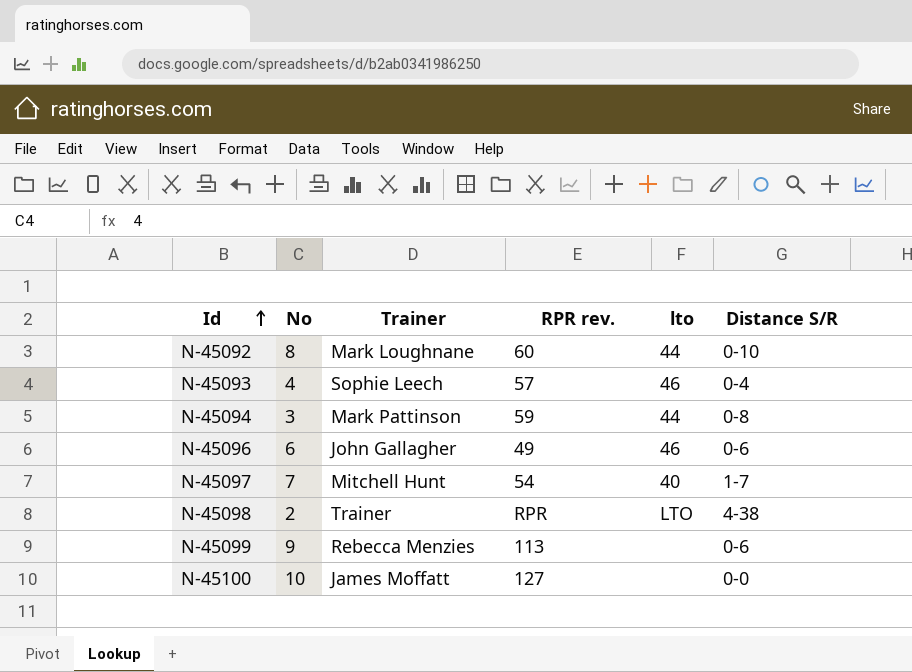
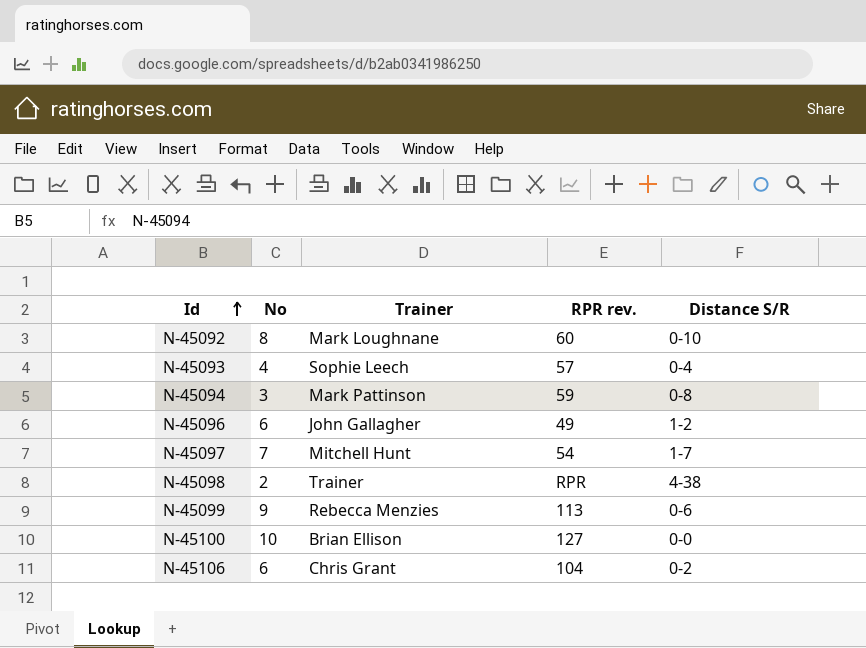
column lto | position: 5 -> none
N-45096 | Distance S/R: 0-6 -> 1-2
N-45100 | Trainer: James Moffatt -> Brian Ellison
row N-45106: none -> 6 | Chris Grant | 104 | 0-2

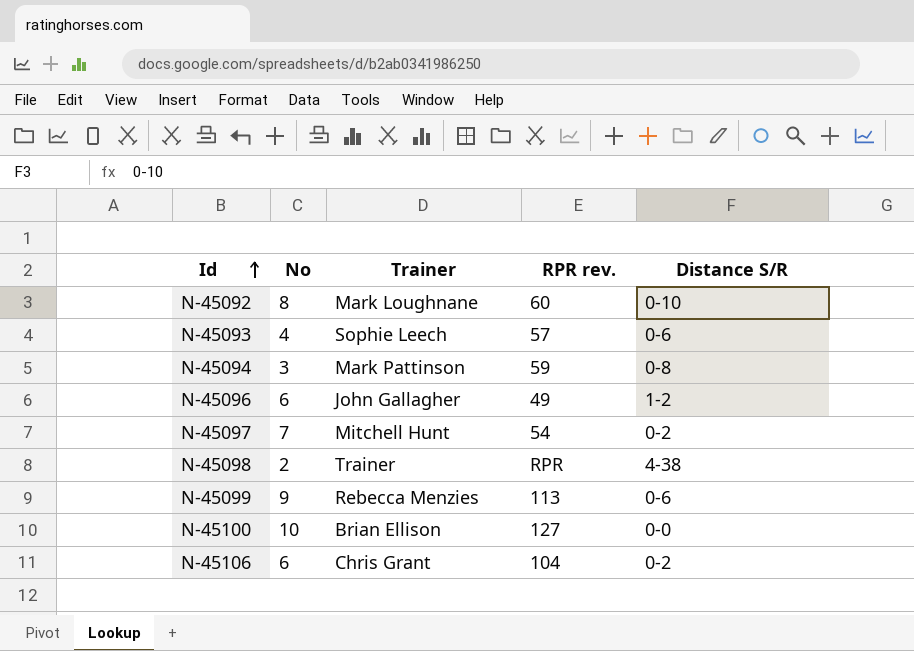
N-45093 | Distance S/R: 0-4 -> 0-6
N-45097 | Distance S/R: 1-7 -> 0-2

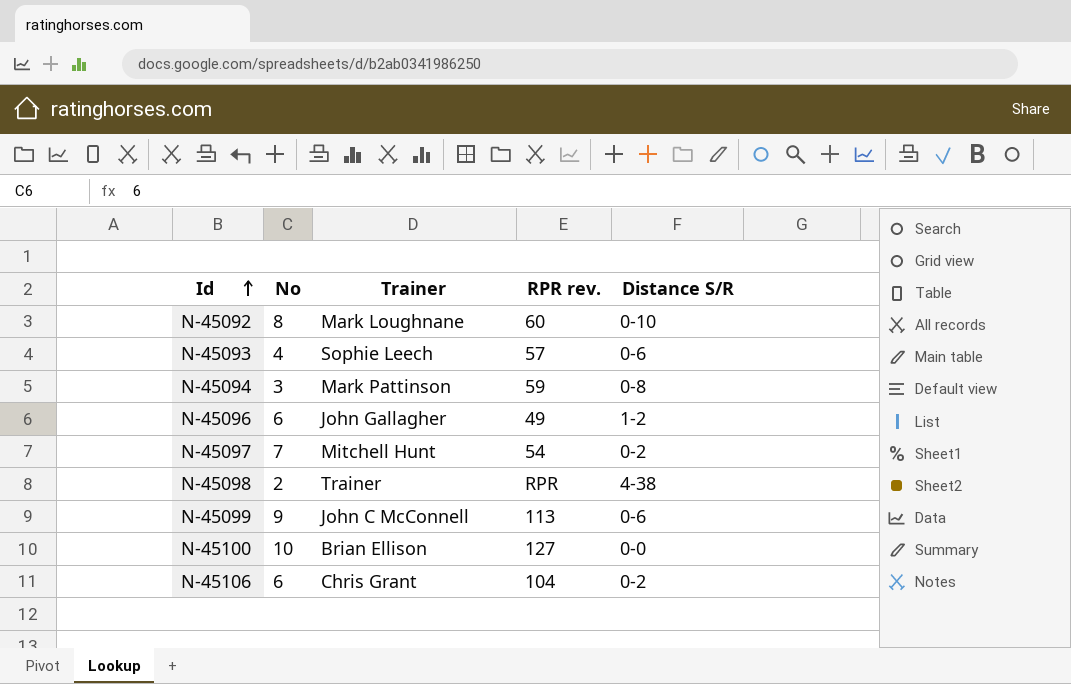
N-45099 | Trainer: Rebecca Menzies -> John C McConnell

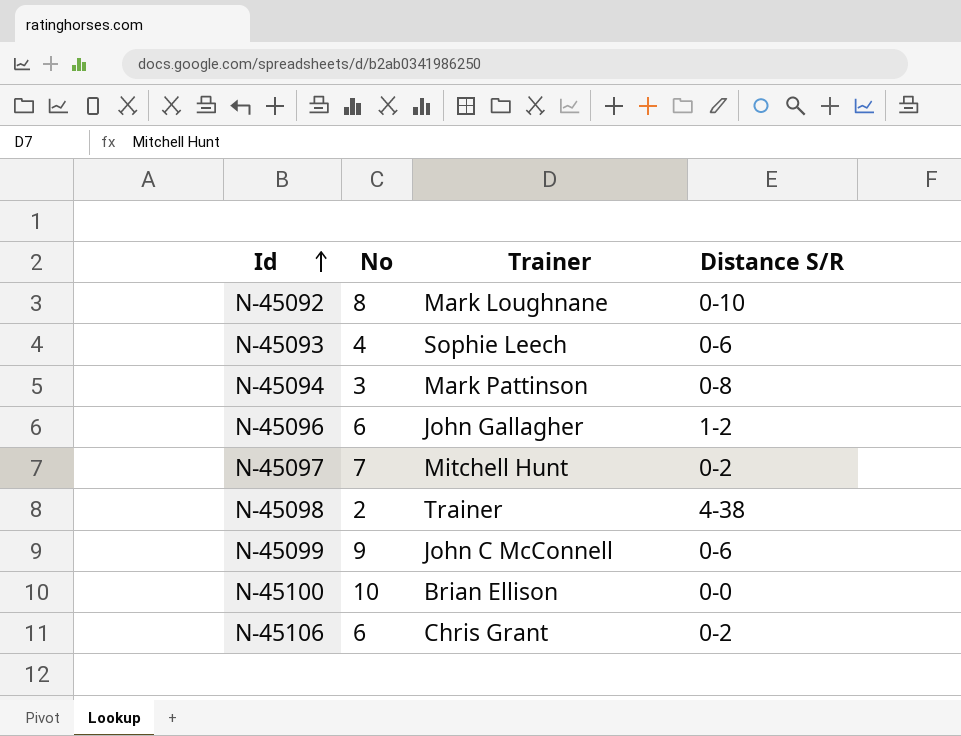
column RPR rev. | position: 4 -> none

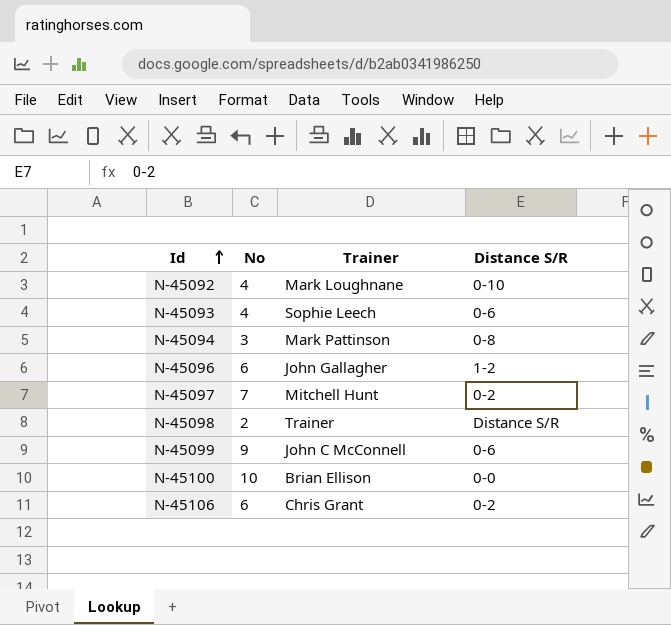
N-45092 | No: 8 -> 4
N-45098 | Distance S/R: 4-38 -> Distance S/R

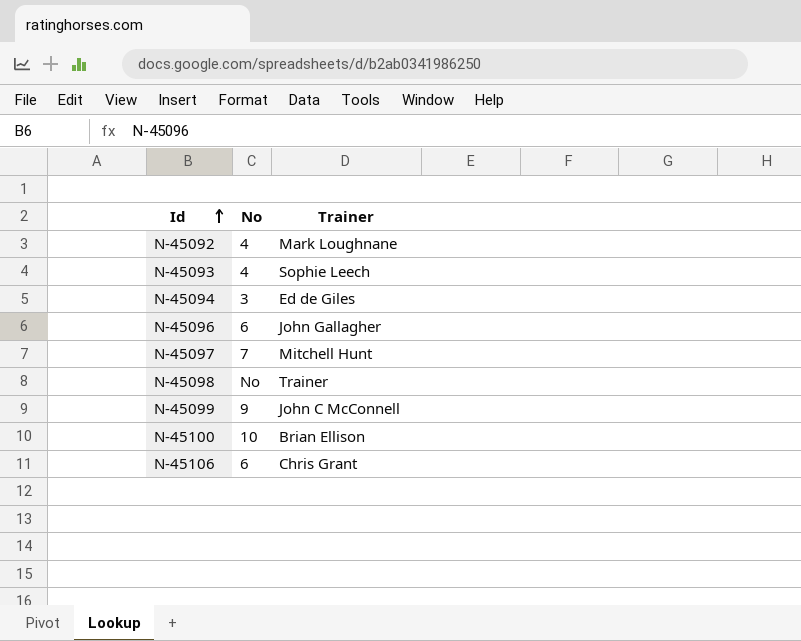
column Distance S/R | position: 4 -> none
N-45094 | Trainer: Mark Pattinson -> Ed de Giles
N-45098 | No: 2 -> No

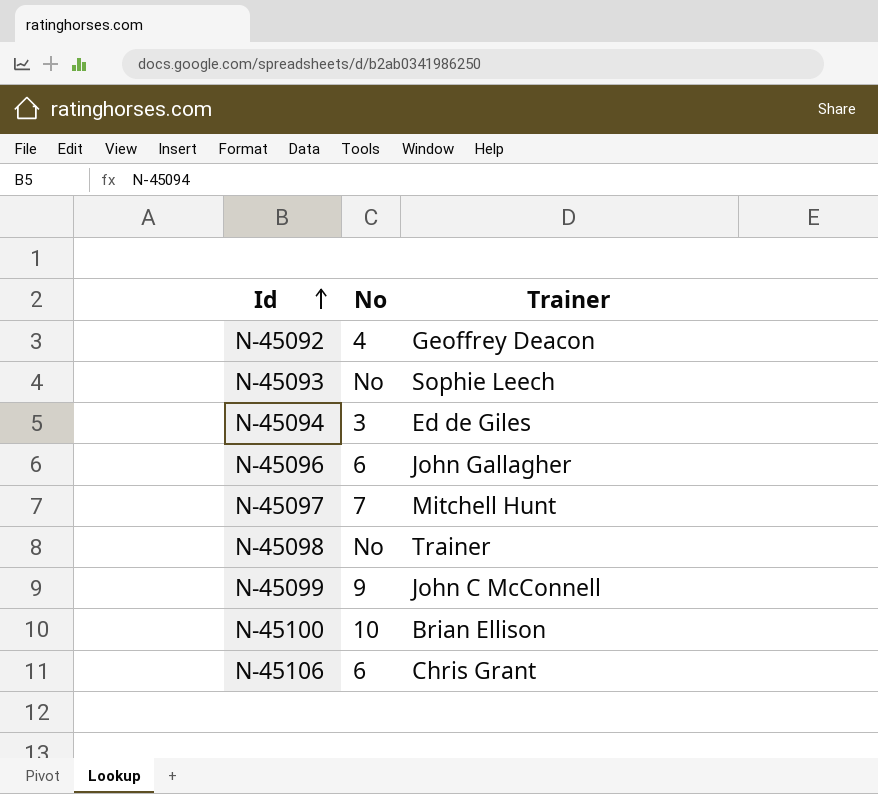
N-45092 | Trainer: Mark Loughnane -> Geoffrey Deacon
N-45093 | No: 4 -> No

